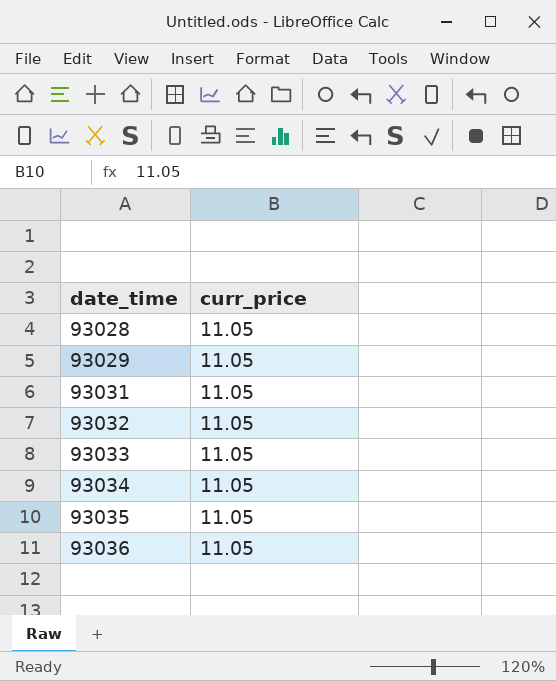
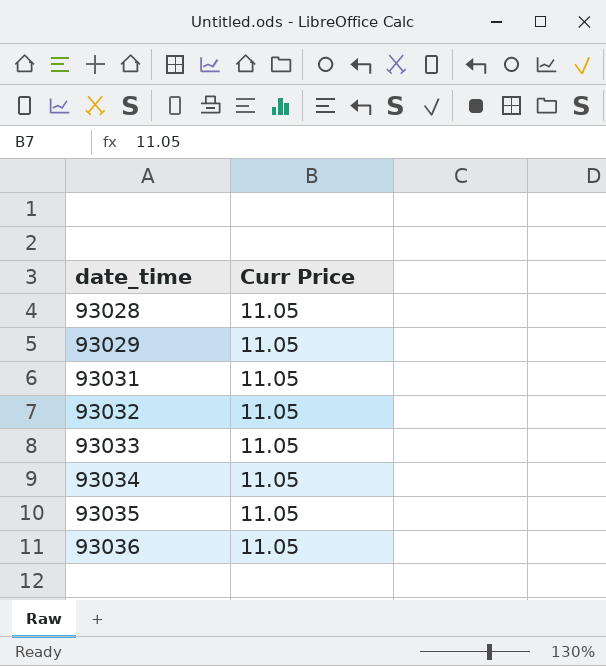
column name: curr_price -> Curr Price

